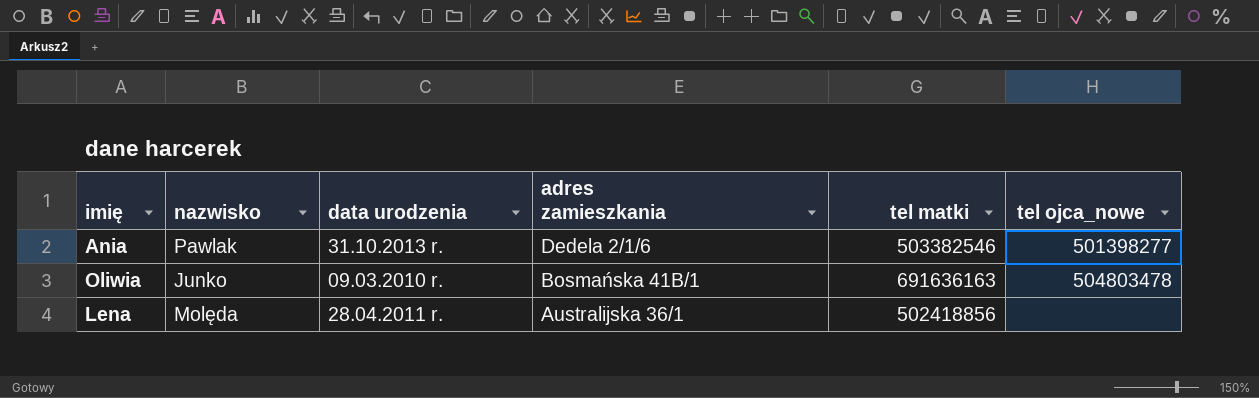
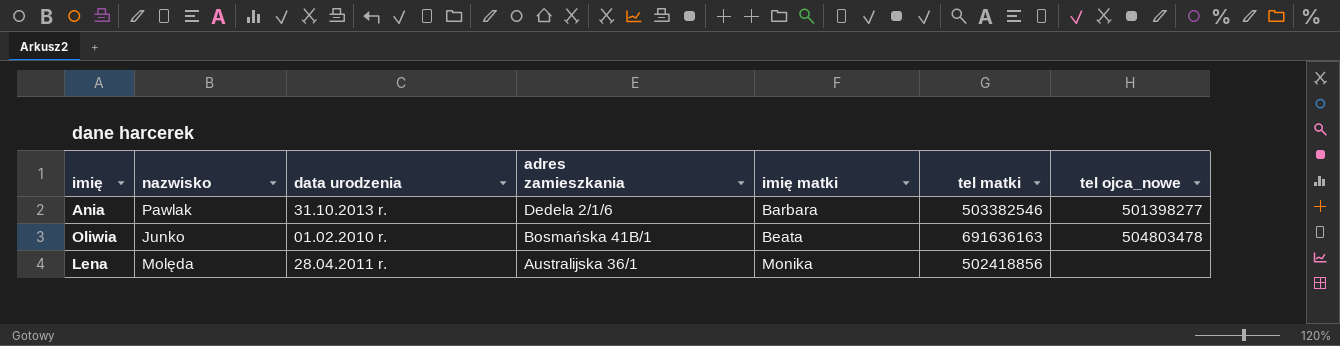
column imię matki | position: none -> 5
Oliwia | data urodzenia: 09.03.2010 r. -> 01.02.2010 r.

